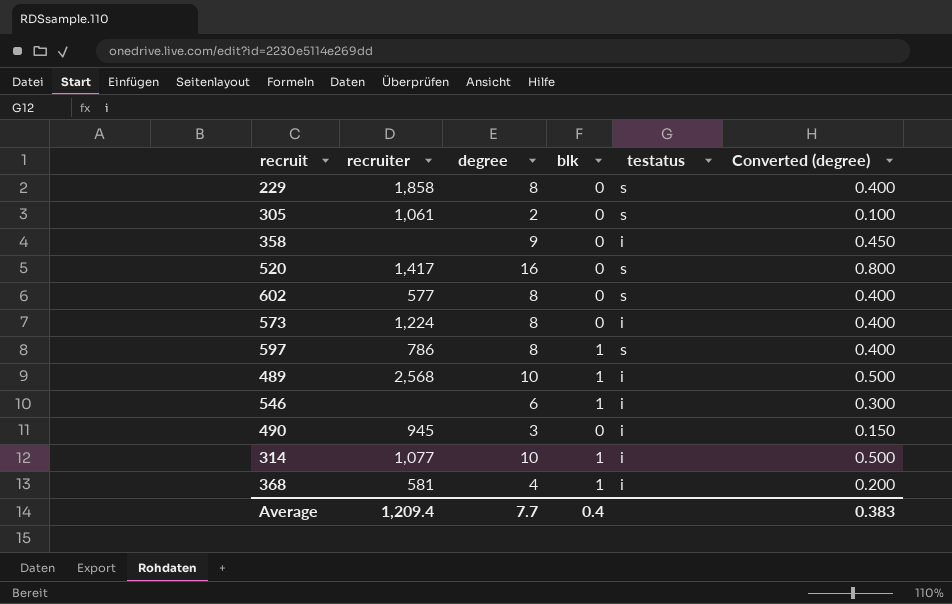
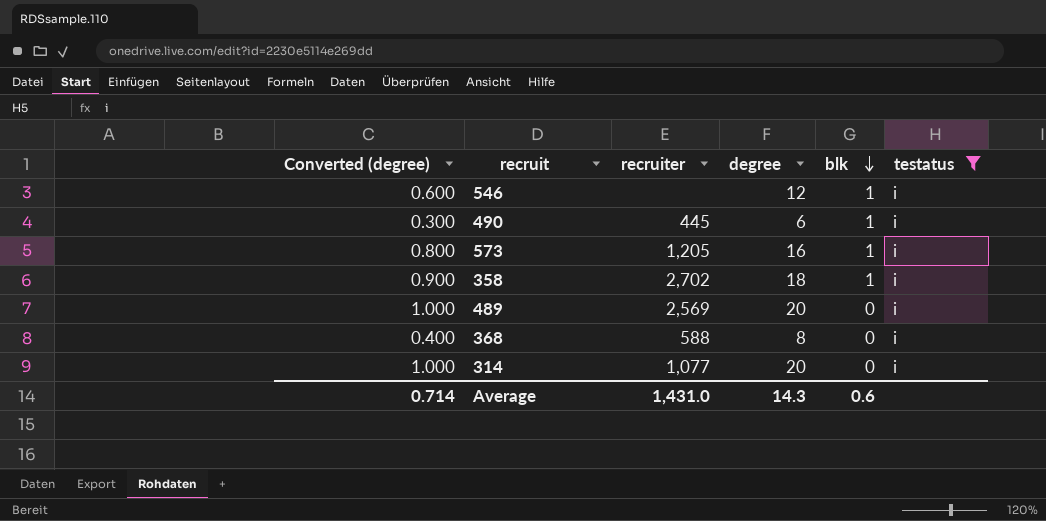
filter: none -> testatus = i
row order: none -> blk descending
column Converted (degree) | position: 6 -> 1
546 | Converted (degree): 0.300 -> 0.600
546 | degree: 6 -> 12
490 | Converted (degree): 0.150 -> 0.300
490 | recruiter: 945 -> 445
490 | degree: 3 -> 6
490 | blk: 0 -> 1
573 | Converted (degree): 0.400 -> 0.800
573 | recruiter: 1,224 -> 1,205
573 | degree: 8 -> 16
573 | blk: 0 -> 1
358 | Converted (degree): 0.450 -> 0.900
358 | recruiter: none -> 2,702
358 | degree: 9 -> 18
358 | blk: 0 -> 1
489 | Converted (degree): 0.500 -> 1.000
489 | recruiter: 2,568 -> 2,569
489 | degree: 10 -> 20
489 | blk: 1 -> 0
368 | Converted (degree): 0.200 -> 0.400
368 | recruiter: 581 -> 588
368 | degree: 4 -> 8
368 | blk: 1 -> 0
314 | Converted (degree): 0.500 -> 1.000
314 | degree: 10 -> 20
314 | blk: 1 -> 0
Average | Converted (degree): 0.383 -> 0.714
Average | recruiter: 1,209.4 -> 1,431.0
Average | degree: 7.7 -> 14.3
Average | blk: 0.4 -> 0.6

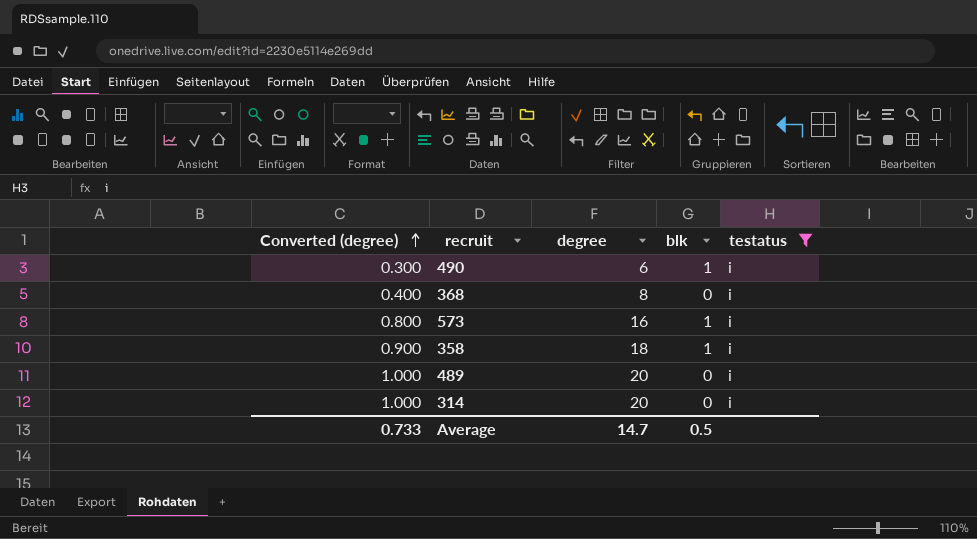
row order: blk descending -> Converted (degree) ascending
column recruiter | position: 3 -> none
row 546: 0.600 | none | 12 | 1 | i -> none
Average | Converted (degree): 0.714 -> 0.733
Average | degree: 14.3 -> 14.7
Average | blk: 0.6 -> 0.5

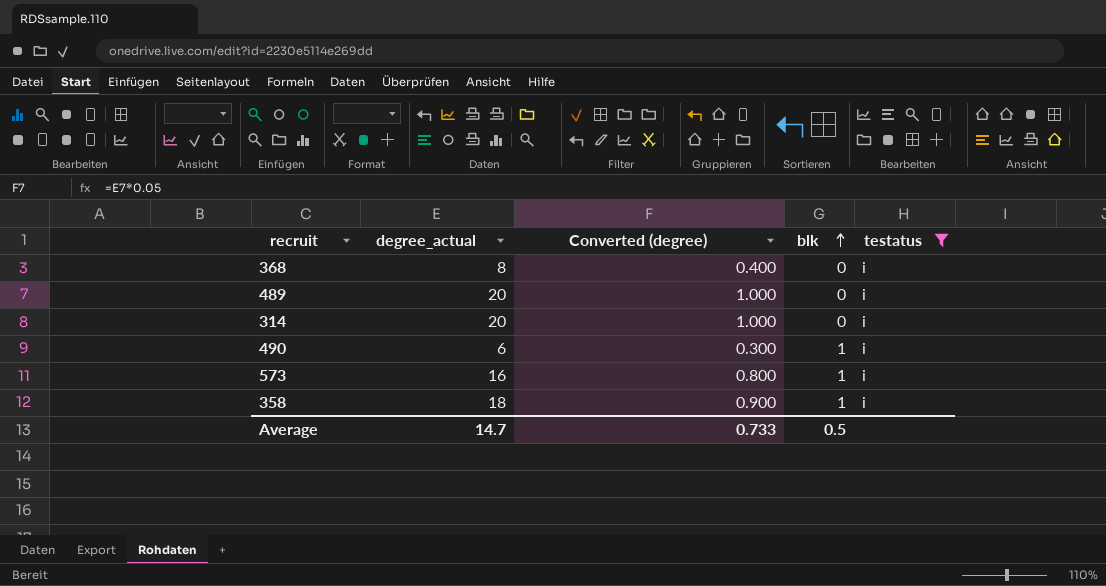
row order: Converted (degree) ascending -> blk ascending
column name: degree -> degree_actual
column Converted (degree) | position: 1 -> 3

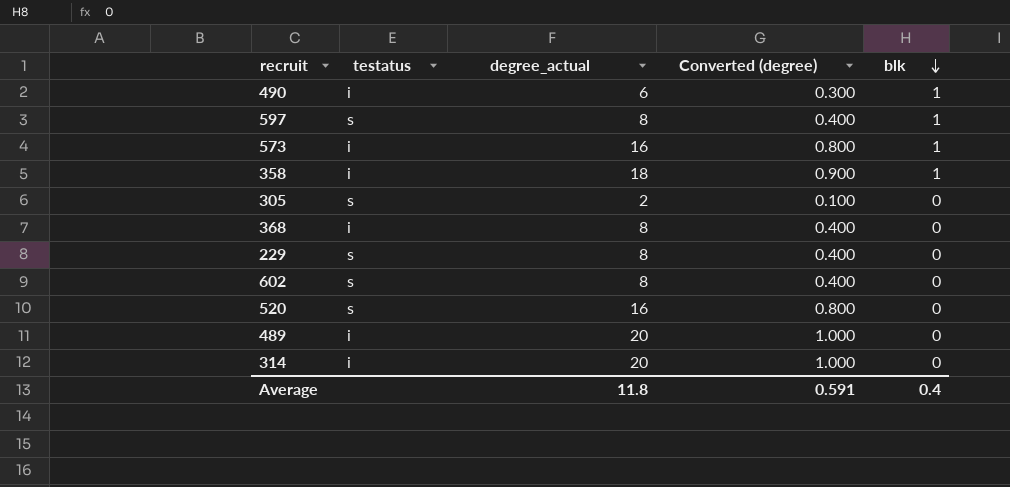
filter: testatus = i -> none
row order: blk ascending -> blk descending
column testatus | position: 5 -> 2
Average | degree_actual: 14.7 -> 11.8
Average | Converted (degree): 0.733 -> 0.591
Average | blk: 0.5 -> 0.4

